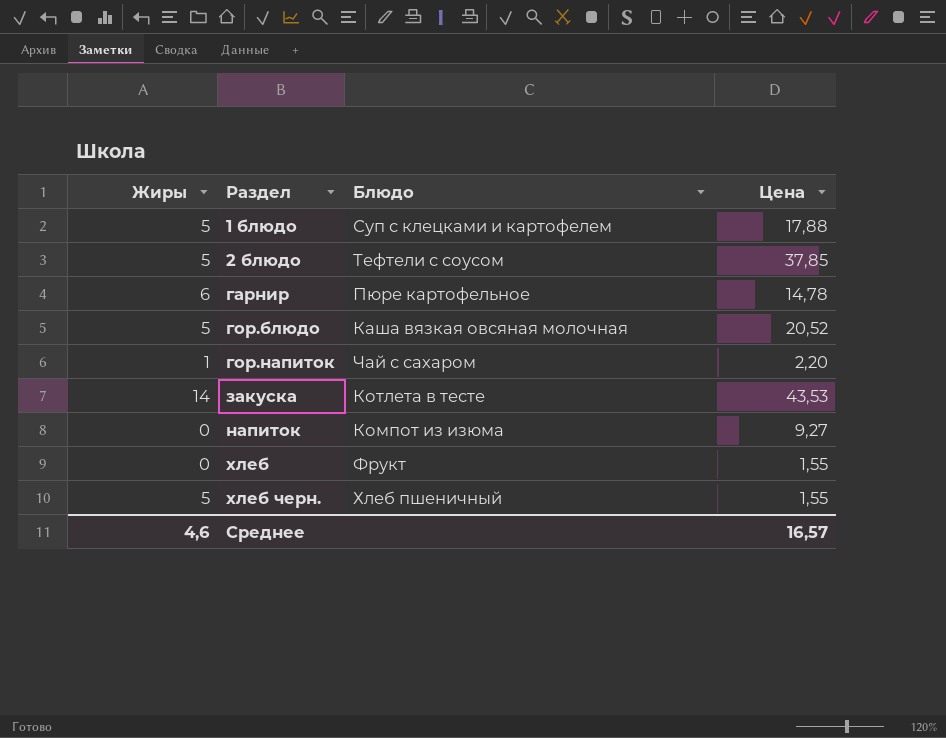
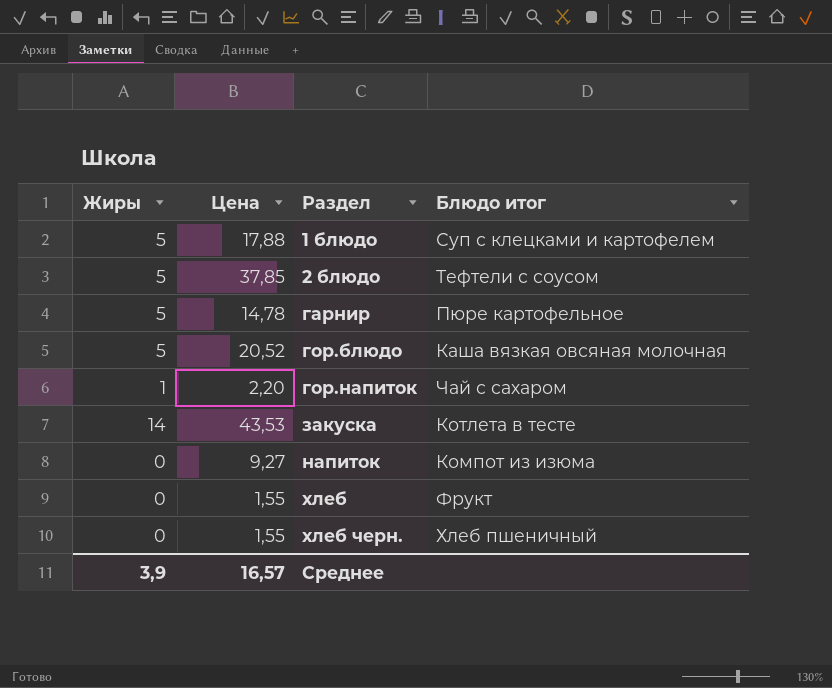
column Цена | position: 4 -> 2
column name: Блюдо -> Блюдо итог
гарнир | Жиры: 6 -> 5
хлеб черн. | Жиры: 5 -> 0
Среднее | Жиры: 4,6 -> 3,9

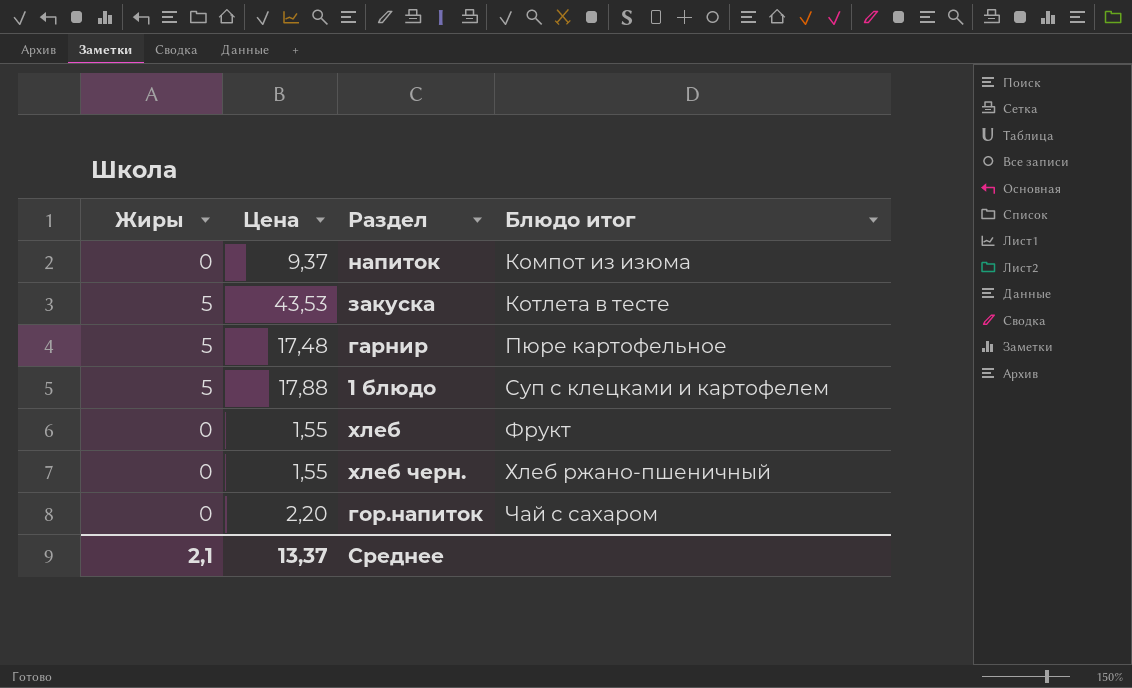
row order: Раздел ascending -> Блюдо итог ascending
row 2 блюдо: 5 | 37,85 | Тефтели с соусом -> none
row гор.блюдо: 5 | 20,52 | Каша вязкая овсяная молочная -> none
напиток | Цена: 9,27 -> 9,37
закуска | Жиры: 14 -> 5
гарнир | Цена: 14,78 -> 17,48
хлеб черн. | Блюдо итог: Хлеб пшеничный -> Хлеб ржано-пшеничный
гор.напиток | Жиры: 1 -> 0
Среднее | Жиры: 3,9 -> 2,1
Среднее | Цена: 16,57 -> 13,37

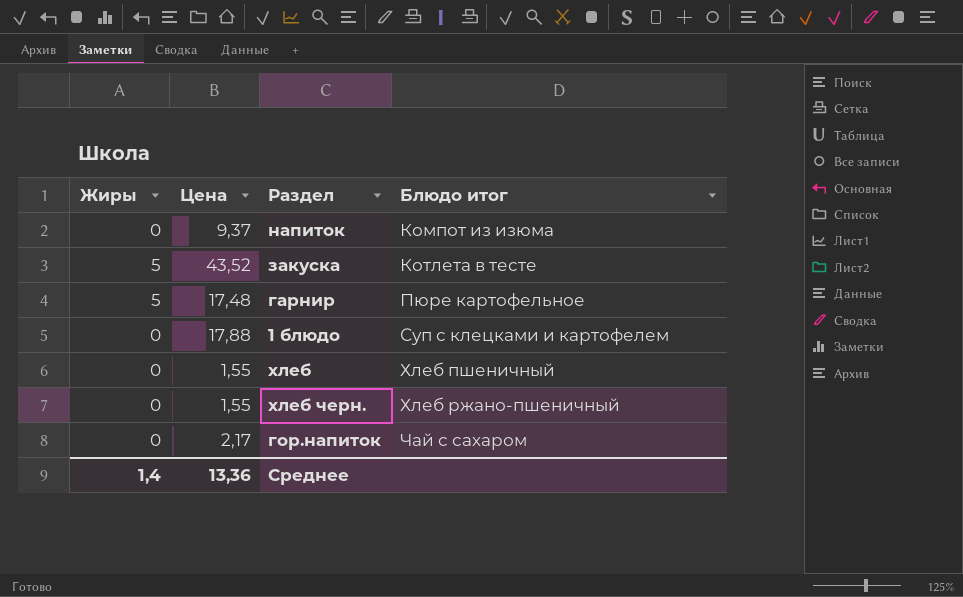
закуска | Цена: 43,53 -> 43,52
1 блюдо | Жиры: 5 -> 0
хлеб | Блюдо итог: Фрукт -> Хлеб пшеничный
гор.напиток | Цена: 2,20 -> 2,17
Среднее | Жиры: 2,1 -> 1,4
Среднее | Цена: 13,37 -> 13,36

